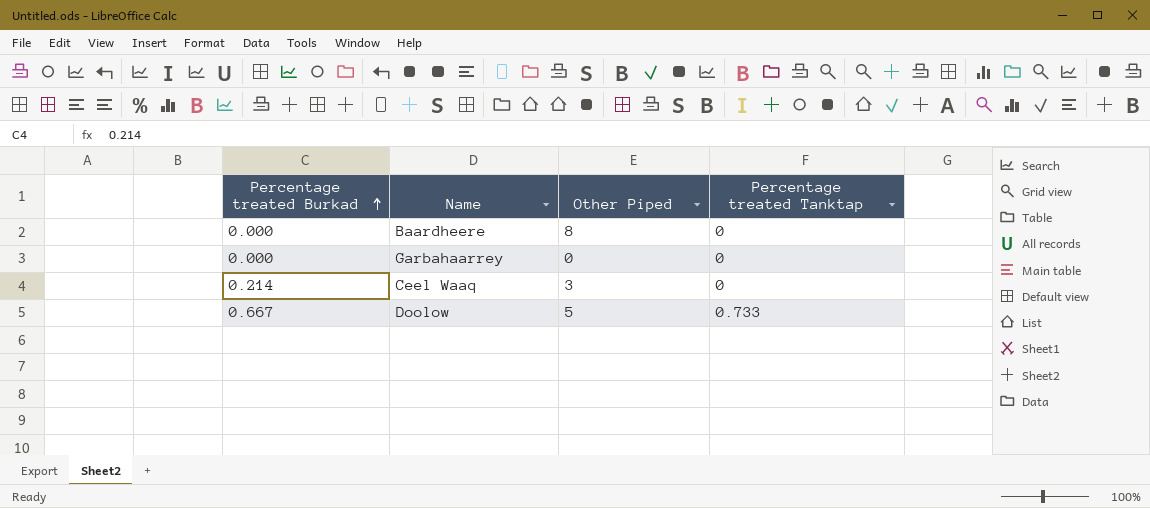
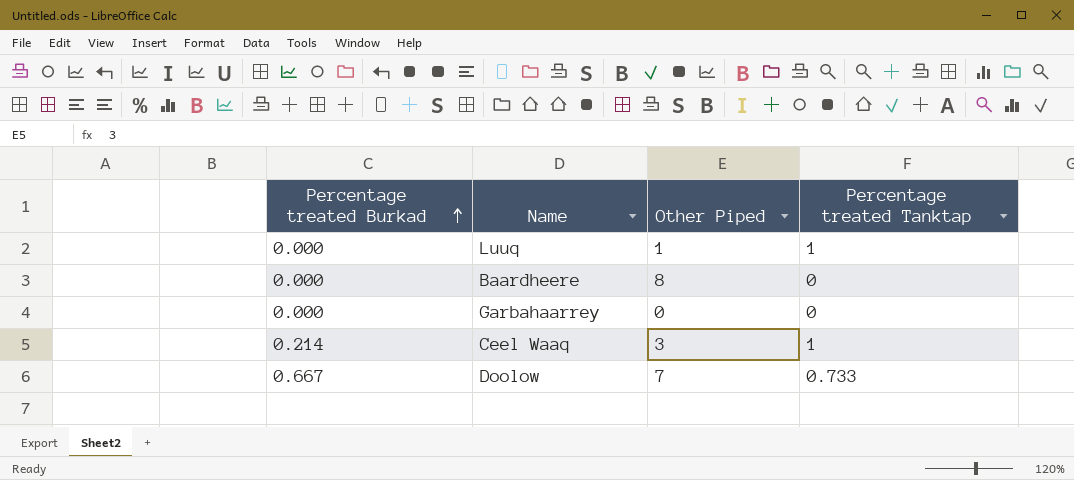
row Luuq: none -> 0.000 | 1 | 1
Ceel Waaq | Percentage treated Tanktap: 0 -> 1
Doolow | Other Piped: 5 -> 7

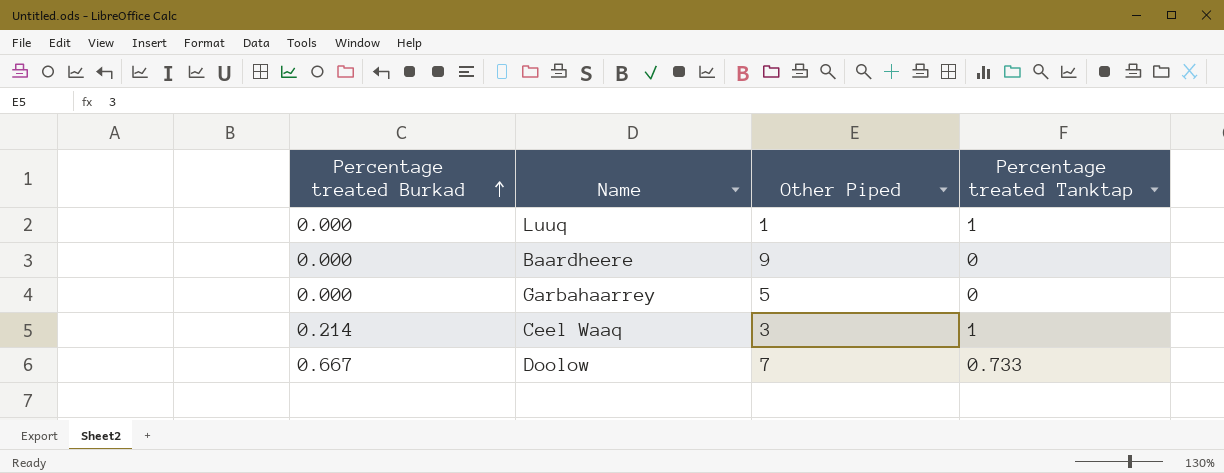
Baardheere | Other Piped: 8 -> 9
Garbahaarrey | Other Piped: 0 -> 5

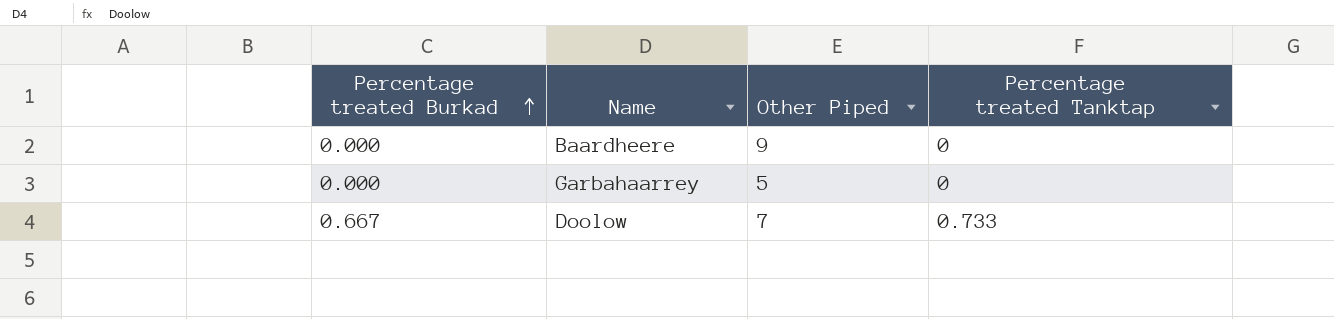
row Luuq: 0.000 | 1 | 1 -> none
row Ceel Waaq: 0.214 | 3 | 1 -> none

